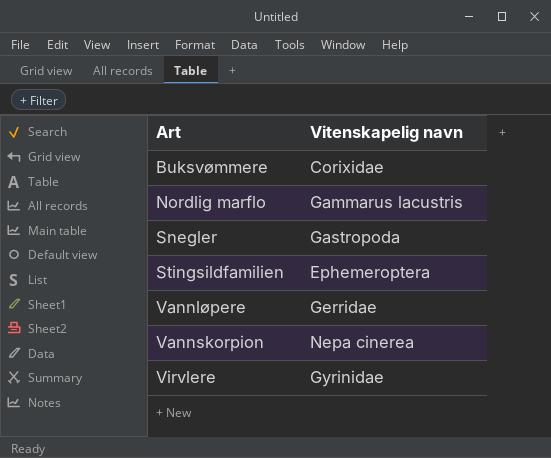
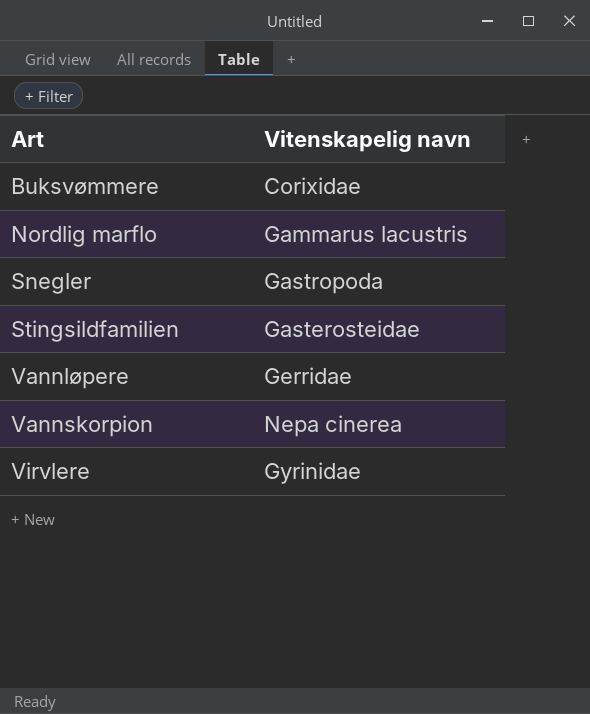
Stingsildfamilien | Vitenskapelig navn: Ephemeroptera -> Gasterosteidae

